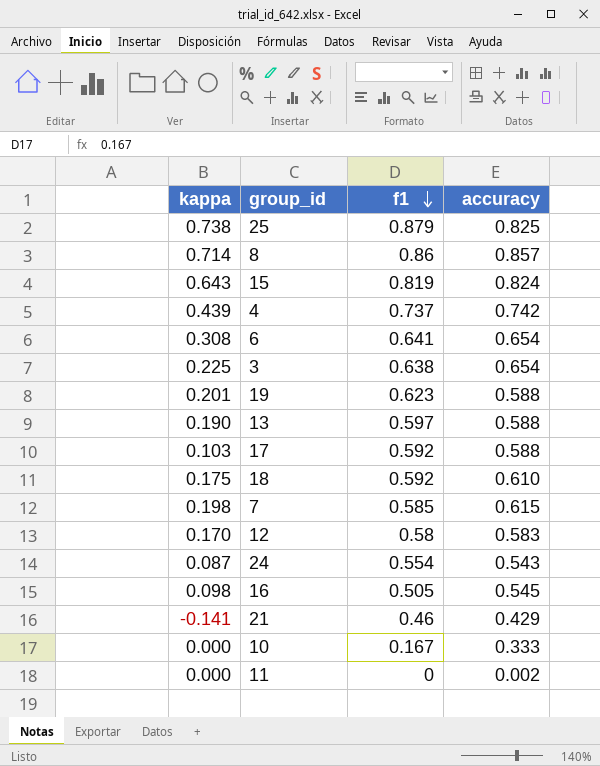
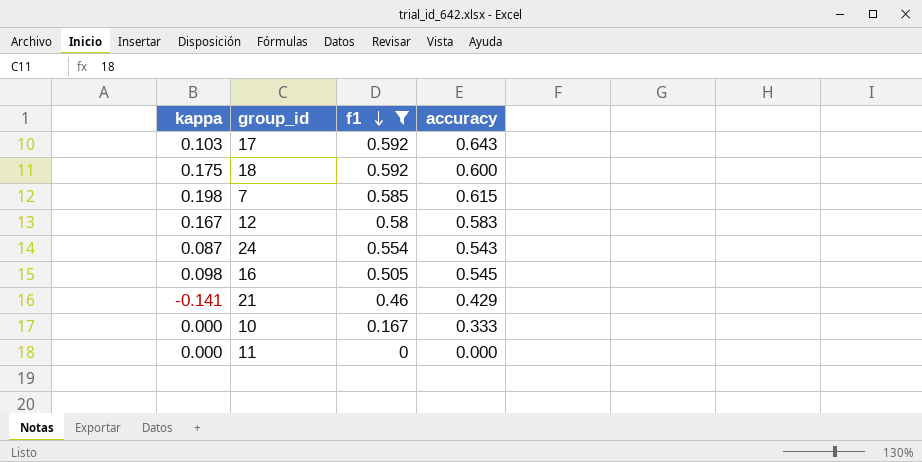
filter: none -> f1 <= 0.592
17 | accuracy: 0.588 -> 0.643
18 | accuracy: 0.610 -> 0.600
12 | kappa: 0.170 -> 0.167
11 | accuracy: 0.002 -> 0.000

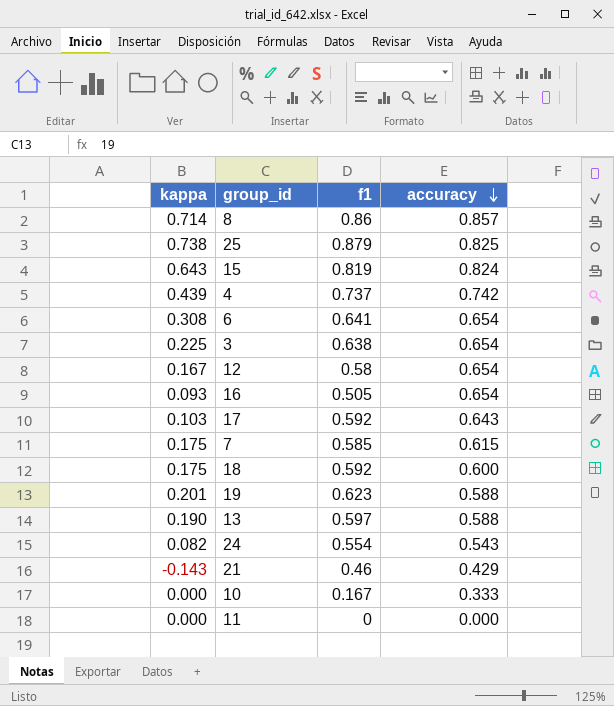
filter: f1 <= 0.592 -> none
row order: f1 descending -> accuracy descending
12 | accuracy: 0.583 -> 0.654
16 | kappa: 0.098 -> 0.093
16 | accuracy: 0.545 -> 0.654
7 | kappa: 0.198 -> 0.175
24 | kappa: 0.087 -> 0.082
21 | kappa: -0.141 -> -0.143

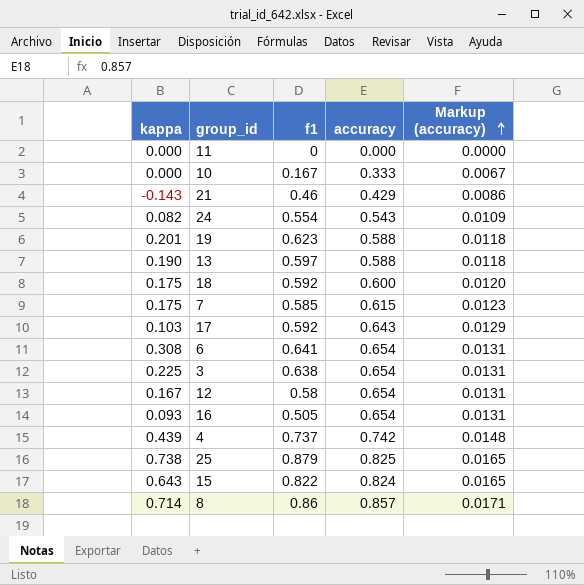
row order: accuracy descending -> Markup (accuracy) ascending
column Markup (accuracy) | formula: none -> [accuracy] * 0.02
15 | f1: 0.819 -> 0.822

